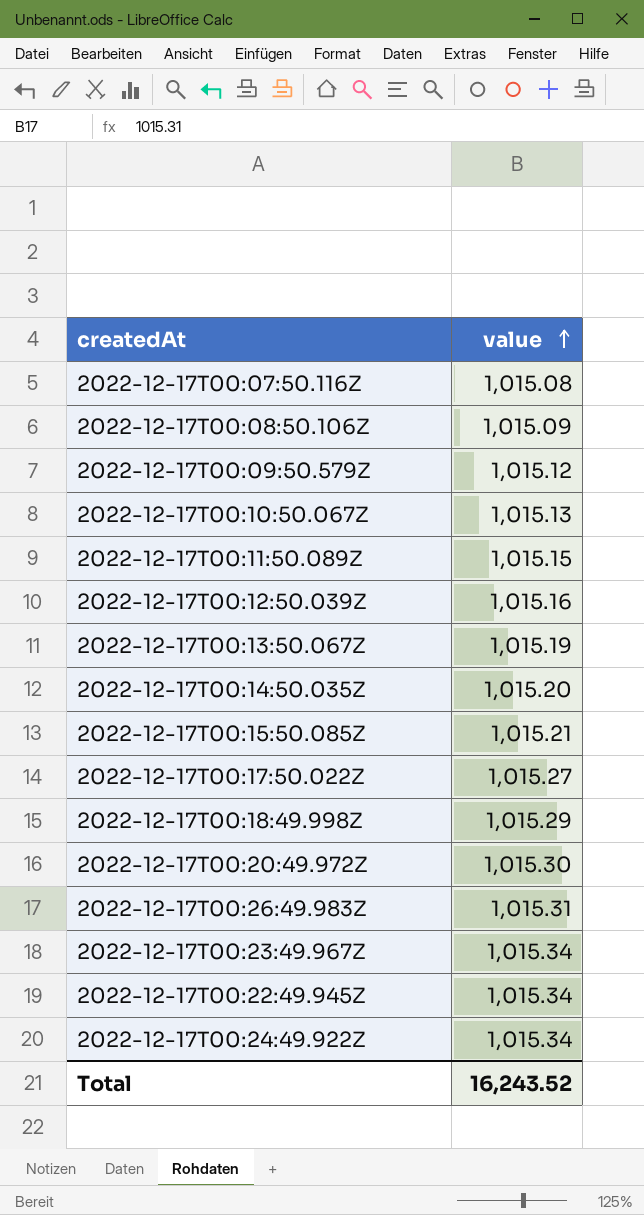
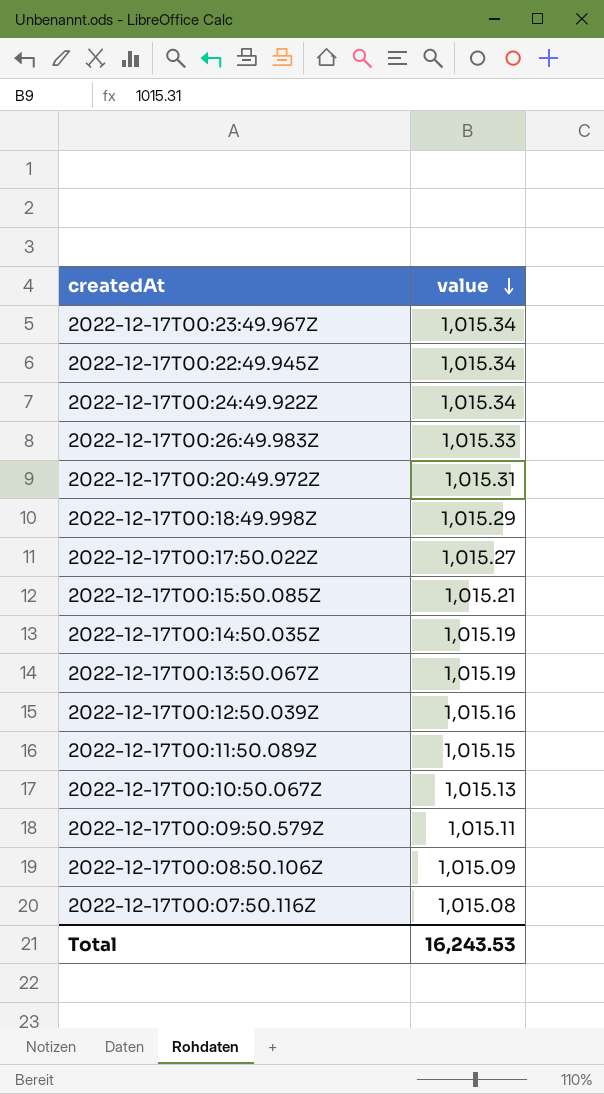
row order: value ascending -> value descending
2022-12-17T00:26:49.983Z | value: 1,015.31 -> 1,015.33
2022-12-17T00:20:49.972Z | value: 1,015.30 -> 1,015.31
2022-12-17T00:14:50.035Z | value: 1,015.20 -> 1,015.19
2022-12-17T00:09:50.579Z | value: 1,015.12 -> 1,015.11
Total | value: 16,243.52 -> 16,243.53

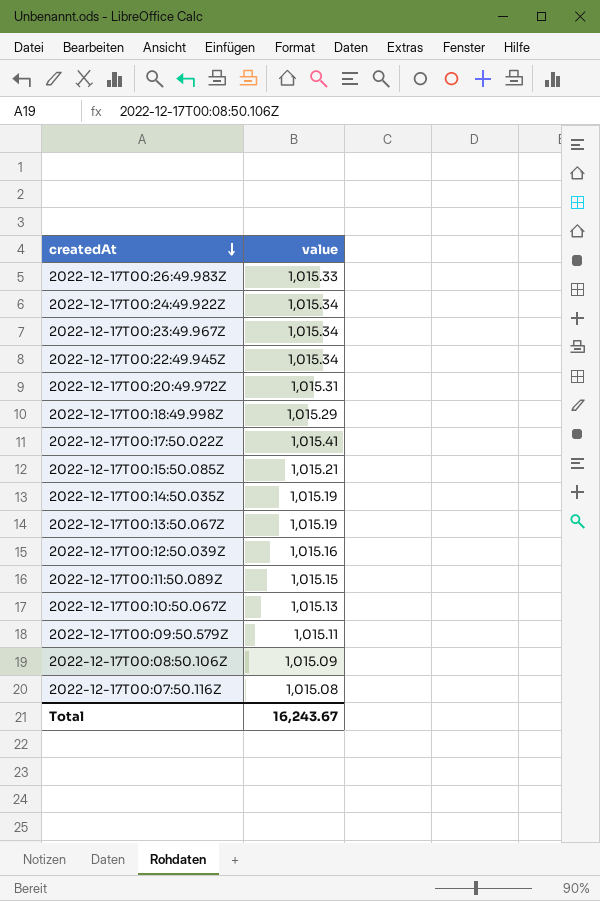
row order: value descending -> createdAt descending
2022-12-17T00:17:50.022Z | value: 1,015.27 -> 1,015.41
Total | value: 16,243.53 -> 16,243.67

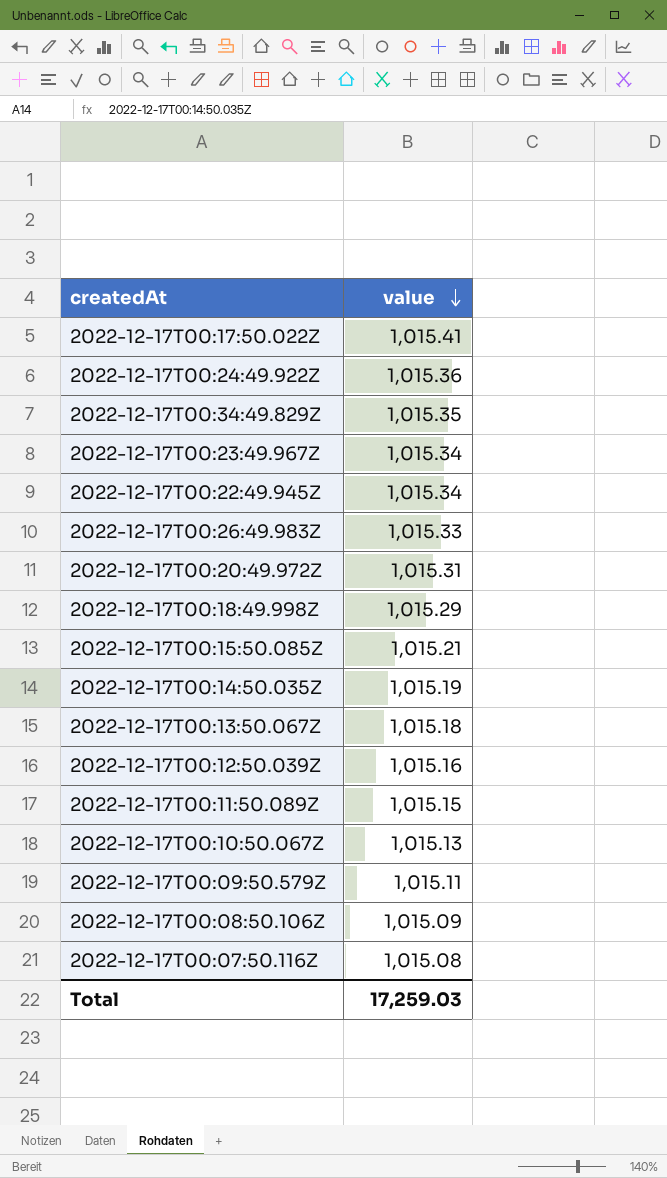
row order: createdAt descending -> value descending
2022-12-17T00:24:49.922Z | value: 1,015.34 -> 1,015.36
row 2022-12-17T00:34:49.829Z: none -> 1,015.35
2022-12-17T00:13:50.067Z | value: 1,015.19 -> 1,015.18
Total | value: 16,243.67 -> 17,259.03

